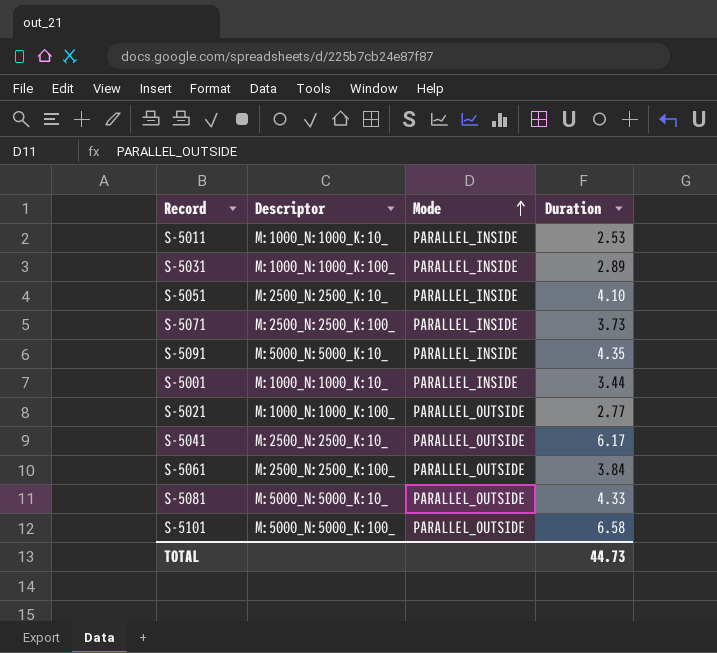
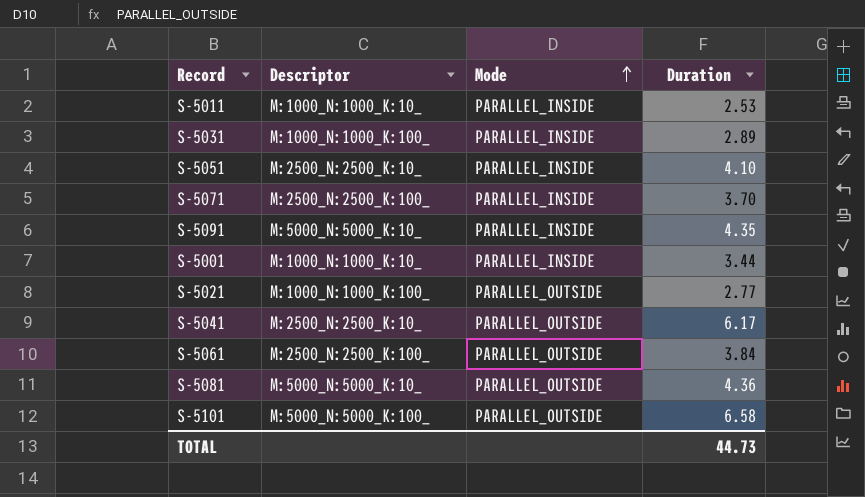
S-5071 | Duration: 3.73 -> 3.70
S-5081 | Duration: 4.33 -> 4.36

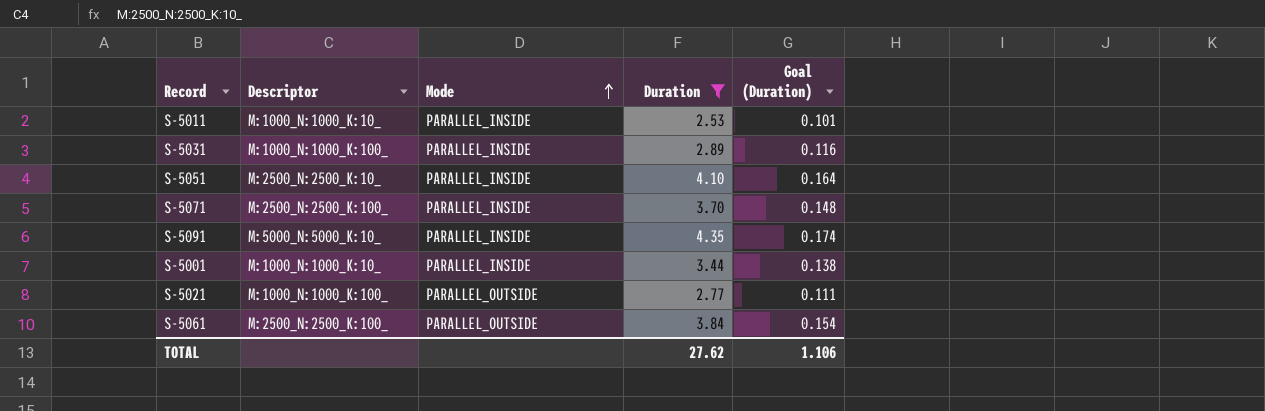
filter: none -> Duration <= 4.35
column Goal (Duration) | formula: none -> [Duration] * 0.04
TOTAL | Duration: 44.73 -> 27.62

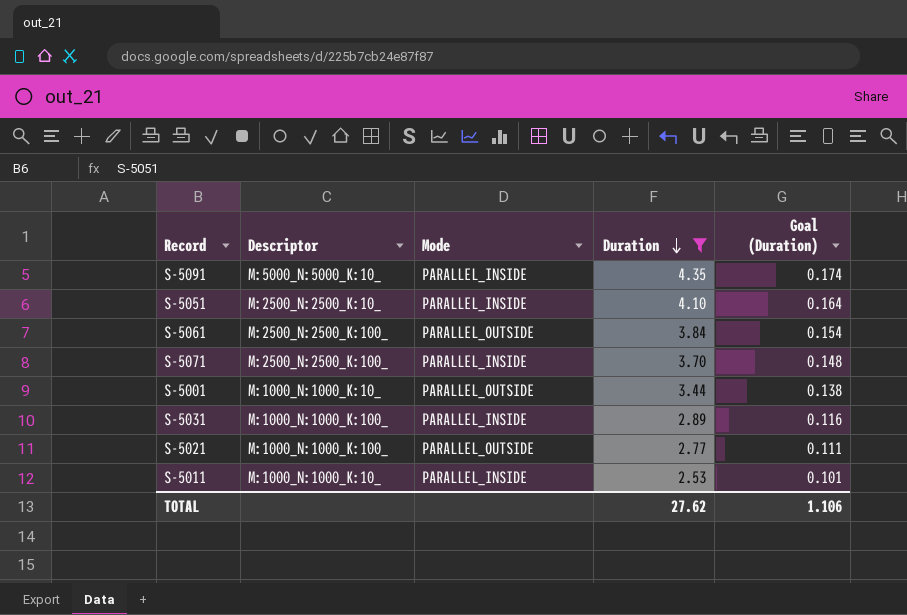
row order: Mode ascending -> Duration descending
S-5001 | Mode: PARALLEL_INSIDE -> PARALLEL_OUTSIDE

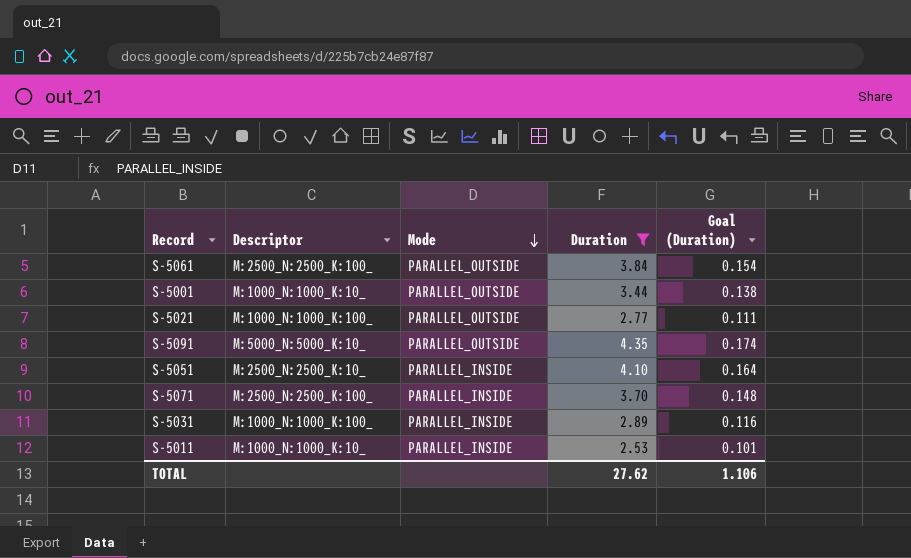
row order: Duration descending -> Mode descending
S-5091 | Mode: PARALLEL_INSIDE -> PARALLEL_OUTSIDE

